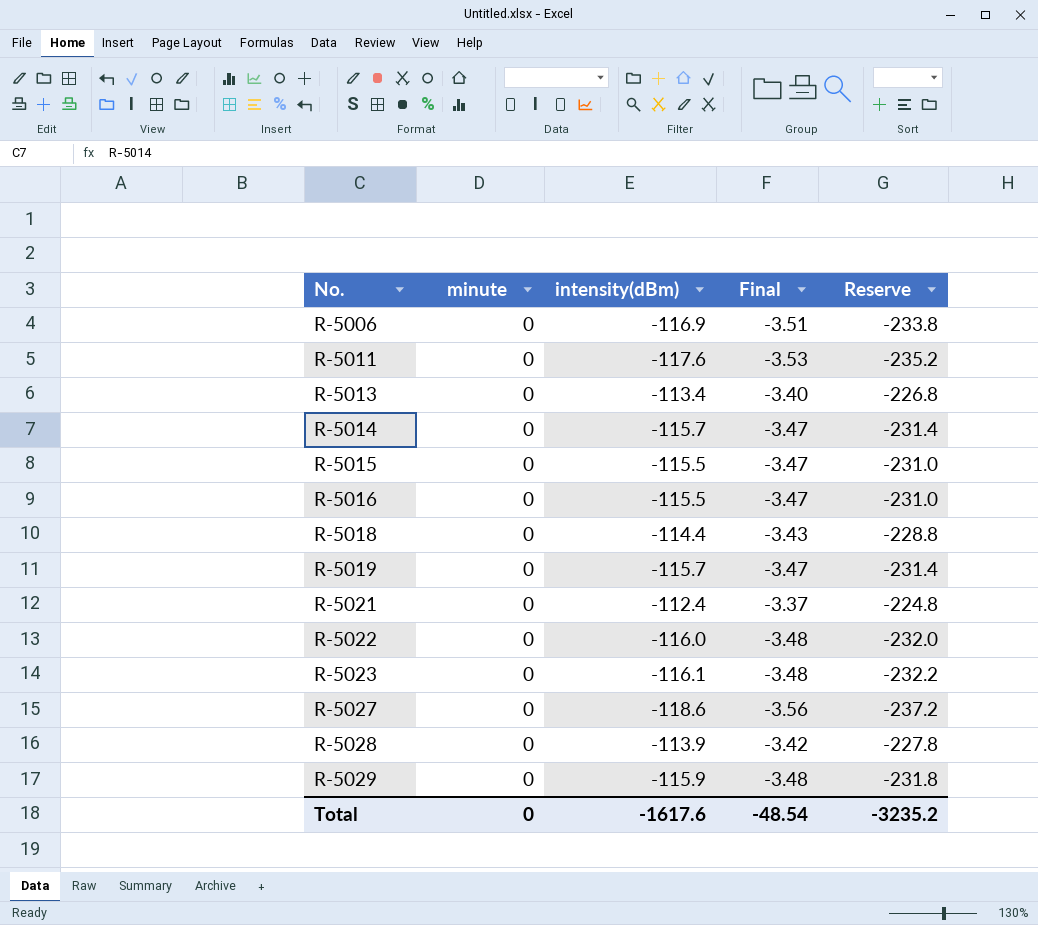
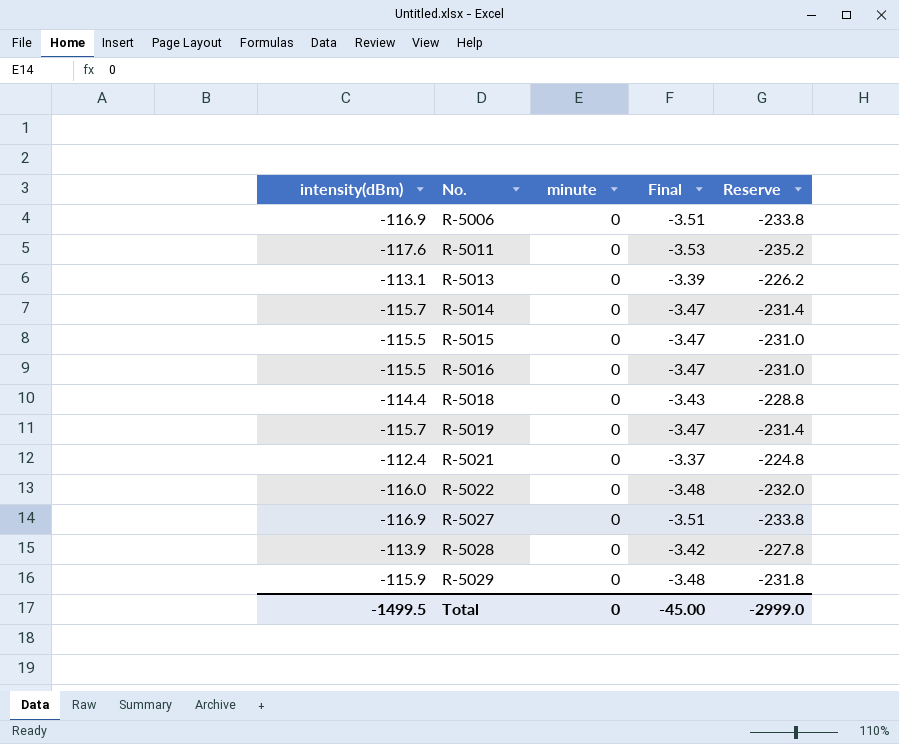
column intensity(dBm) | position: 3 -> 1
row R-5023: 0 | -116.1 | -3.48 | -232.2 -> none
R-5013 | intensity(dBm): -113.4 -> -113.1
R-5013 | Final: -3.40 -> -3.39
R-5013 | Reserve: -226.8 -> -226.2
R-5027 | intensity(dBm): -118.6 -> -116.9
R-5027 | Final: -3.56 -> -3.51
R-5027 | Reserve: -237.2 -> -233.8
Total | intensity(dBm): -1617.6 -> -1499.5
Total | Final: -48.54 -> -45.00
Total | Reserve: -3235.2 -> -2999.0

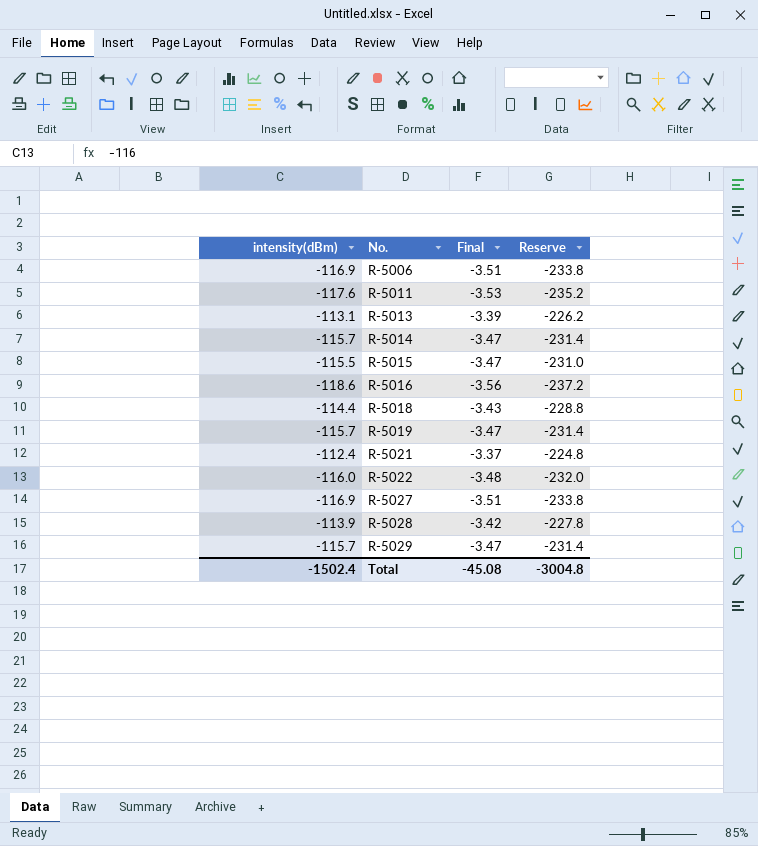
column minute | position: 3 -> none
R-5016 | intensity(dBm): -115.5 -> -118.6
R-5016 | Final: -3.47 -> -3.56
R-5016 | Reserve: -231.0 -> -237.2
R-5029 | intensity(dBm): -115.9 -> -115.7
R-5029 | Final: -3.48 -> -3.47
R-5029 | Reserve: -231.8 -> -231.4
Total | intensity(dBm): -1499.5 -> -1502.4
Total | Final: -45.00 -> -45.08
Total | Reserve: -2999.0 -> -3004.8

